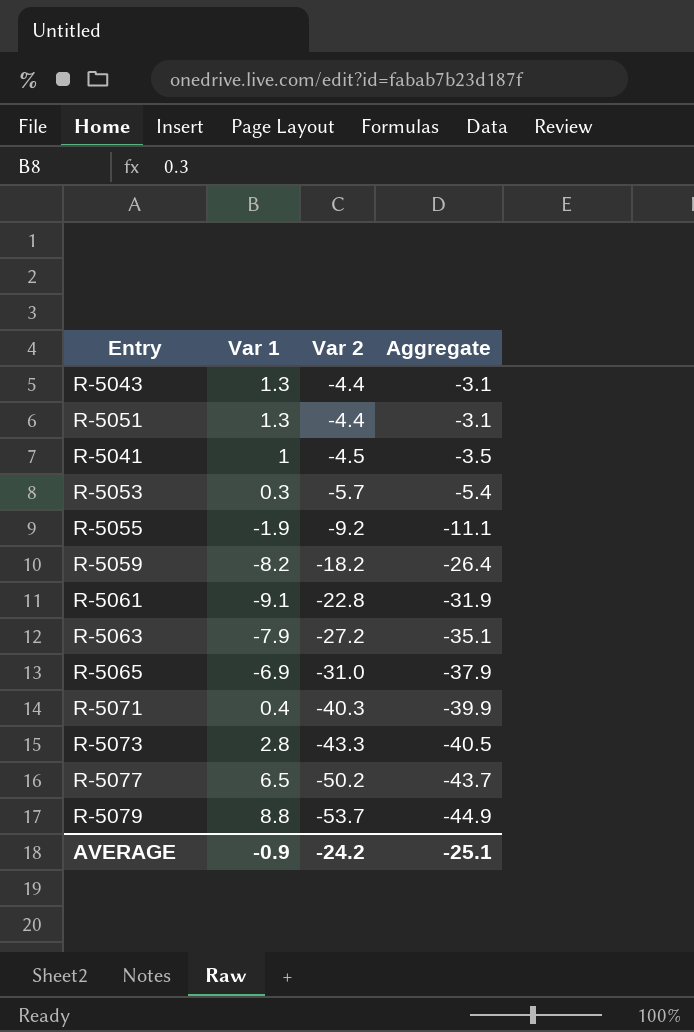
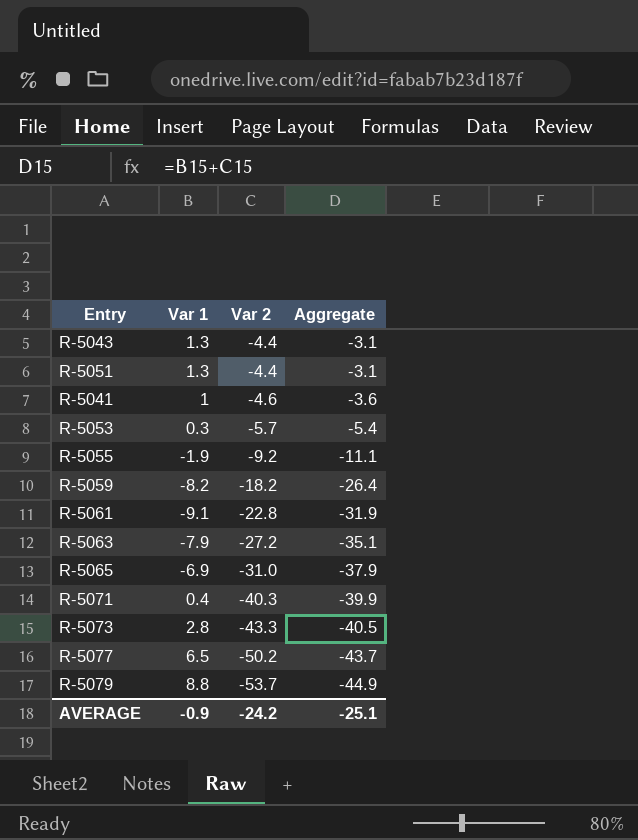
R-5041 | Var 2: -4.5 -> -4.6
R-5041 | Aggregate: -3.5 -> -3.6

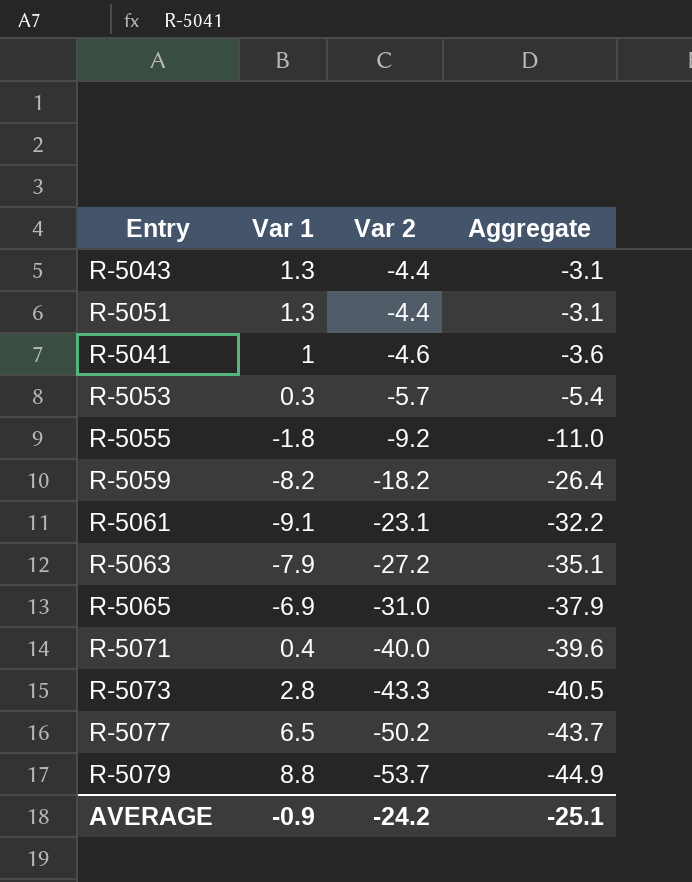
R-5055 | Var 1: -1.9 -> -1.8
R-5055 | Aggregate: -11.1 -> -11.0
R-5061 | Var 2: -22.8 -> -23.1
R-5061 | Aggregate: -31.9 -> -32.2
R-5071 | Var 2: -40.3 -> -40.0
R-5071 | Aggregate: -39.9 -> -39.6

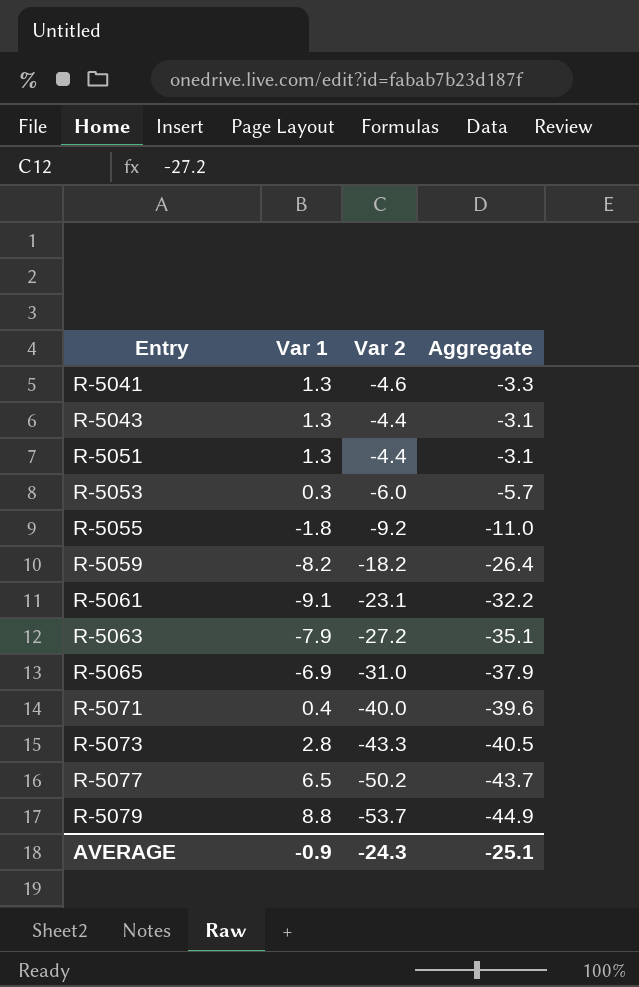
row order: Var 2 descending -> Entry ascending
R-5041 | Var 1: 1 -> 1.3
R-5041 | Aggregate: -3.6 -> -3.3
R-5053 | Var 2: -5.7 -> -6.0
R-5053 | Aggregate: -5.4 -> -5.7
AVERAGE | Var 2: -24.2 -> -24.3

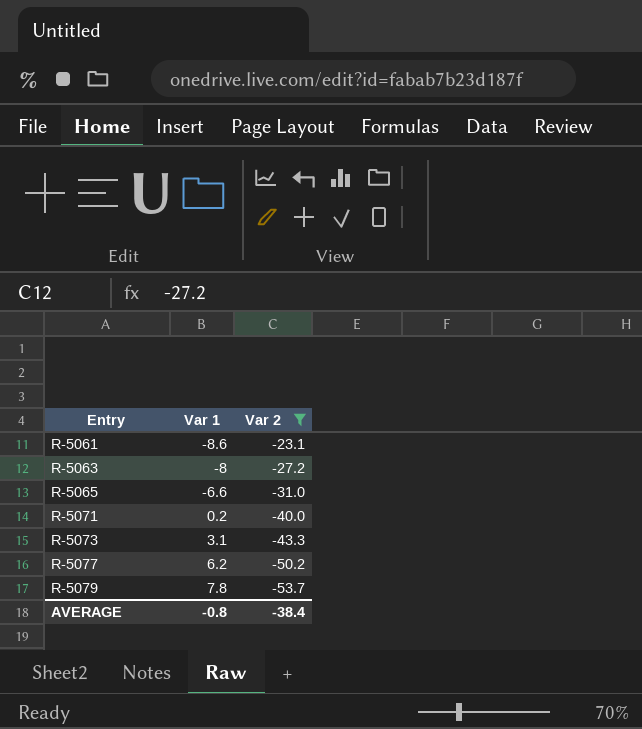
filter: none -> Var 2 <= -23.1
column Aggregate | formula: [Var 1] + [Var 2] -> none
R-5061 | Var 1: -9.1 -> -8.6
R-5063 | Var 1: -7.9 -> -8
R-5065 | Var 1: -6.9 -> -6.6
R-5071 | Var 1: 0.4 -> 0.2
R-5073 | Var 1: 2.8 -> 3.1
R-5077 | Var 1: 6.5 -> 6.2
R-5079 | Var 1: 8.8 -> 7.8
AVERAGE | Var 1: -0.9 -> -0.8
AVERAGE | Var 2: -24.3 -> -38.4

